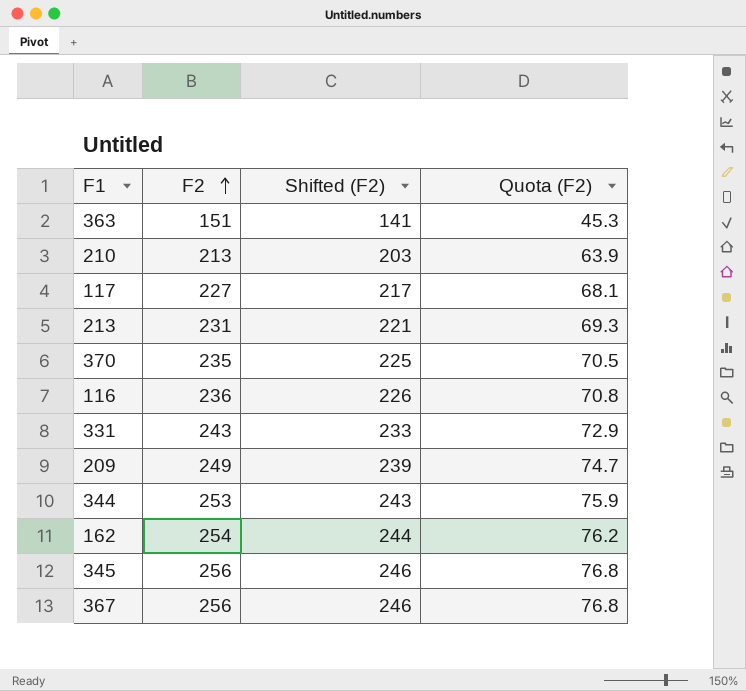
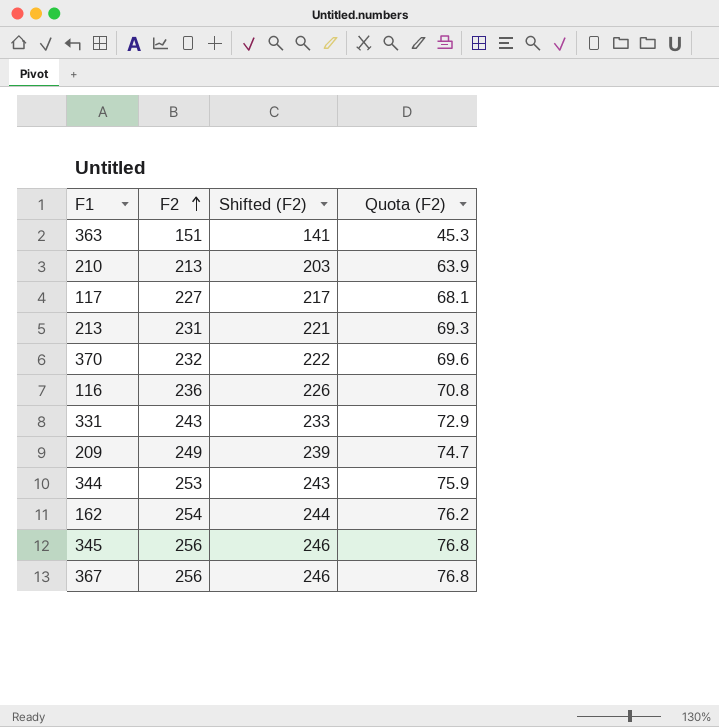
370 | F2: 235 -> 232
370 | Shifted (F2): 225 -> 222
370 | Quota (F2): 70.5 -> 69.6

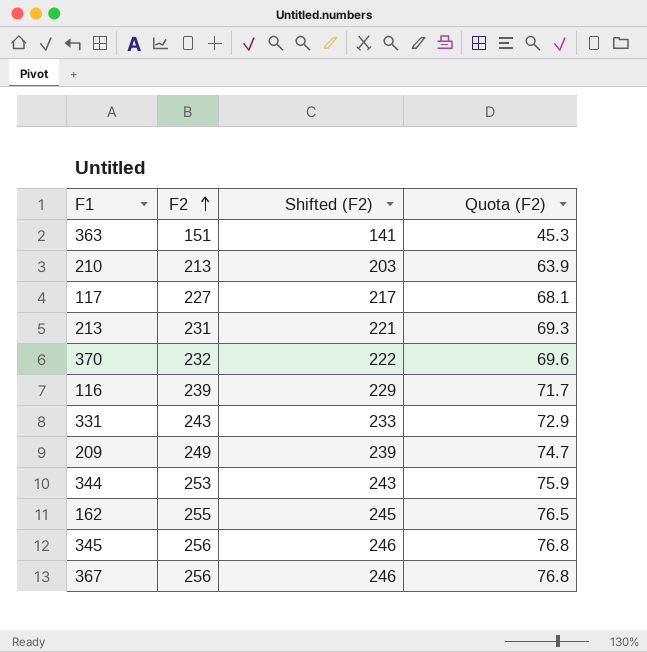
116 | F2: 236 -> 239
116 | Shifted (F2): 226 -> 229
116 | Quota (F2): 70.8 -> 71.7
162 | F2: 254 -> 255
162 | Shifted (F2): 244 -> 245
162 | Quota (F2): 76.2 -> 76.5

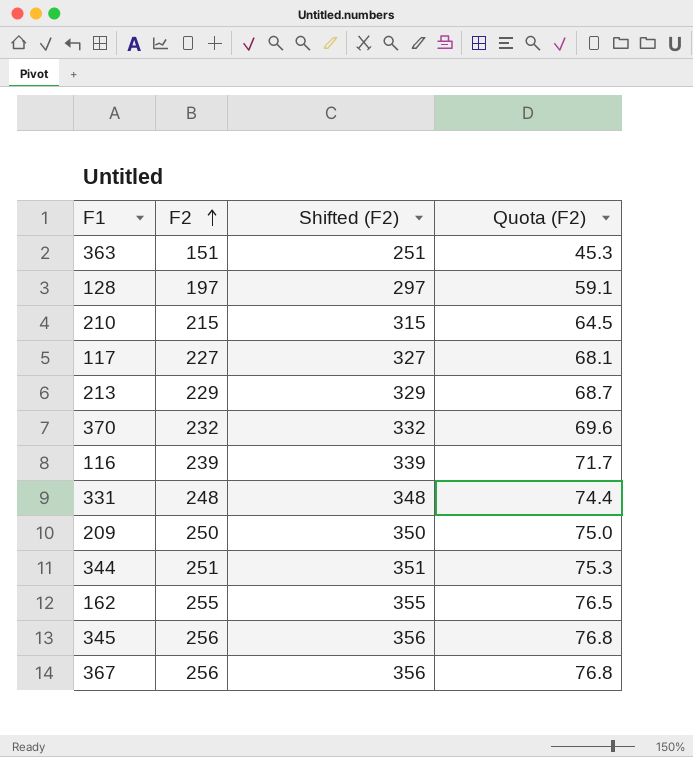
column Shifted (F2) | formula: [F2] - 10 -> [F2] + 100
row 128: none -> 197 | 297 | 59.1
210 | F2: 213 -> 215
210 | Quota (F2): 63.9 -> 64.5
213 | F2: 231 -> 229
213 | Quota (F2): 69.3 -> 68.7
331 | F2: 243 -> 248
331 | Quota (F2): 72.9 -> 74.4
209 | F2: 249 -> 250
209 | Quota (F2): 74.7 -> 75.0
344 | F2: 253 -> 251
344 | Quota (F2): 75.9 -> 75.3

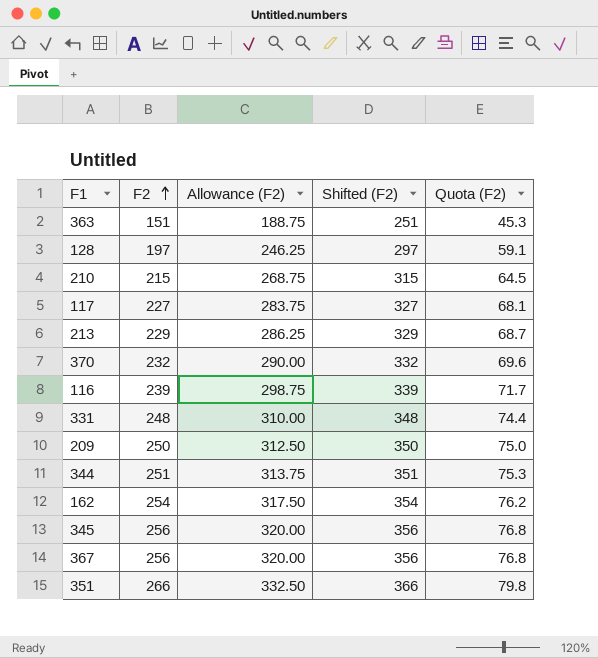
column Allowance (F2) | formula: none -> [F2] * 1.25
162 | F2: 255 -> 254
162 | Shifted (F2): 355 -> 354
162 | Quota (F2): 76.5 -> 76.2
row 351: none -> 266 | 332.50 | 366 | 79.8

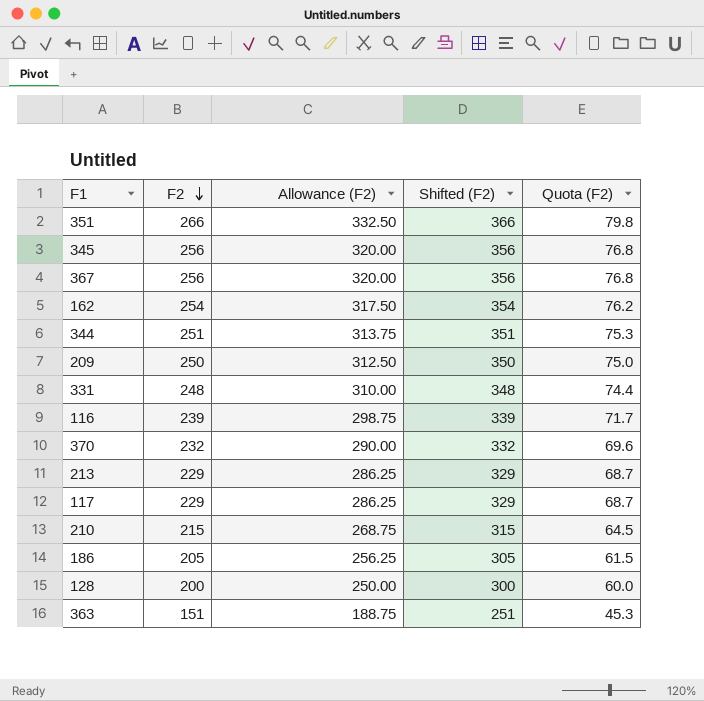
row order: F2 ascending -> F2 descending
117 | F2: 227 -> 229
117 | Allowance (F2): 283.75 -> 286.25
117 | Shifted (F2): 327 -> 329
117 | Quota (F2): 68.1 -> 68.7
row 186: none -> 205 | 256.25 | 305 | 61.5
128 | F2: 197 -> 200
128 | Allowance (F2): 246.25 -> 250.00
128 | Shifted (F2): 297 -> 300
128 | Quota (F2): 59.1 -> 60.0

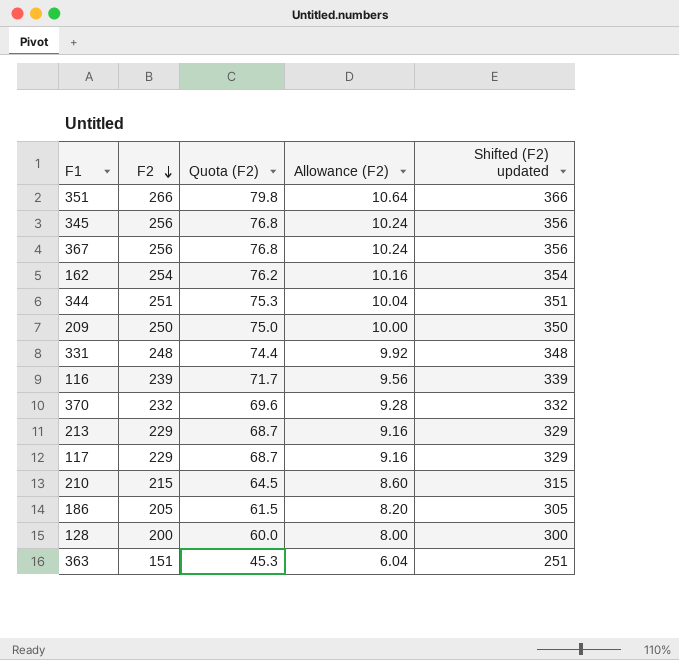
column Quota (F2) | position: 5 -> 3
column Allowance (F2) | formula: [F2] * 1.25 -> [F2] * 0.04
column name: Shifted (F2) -> Shifted (F2) updated

